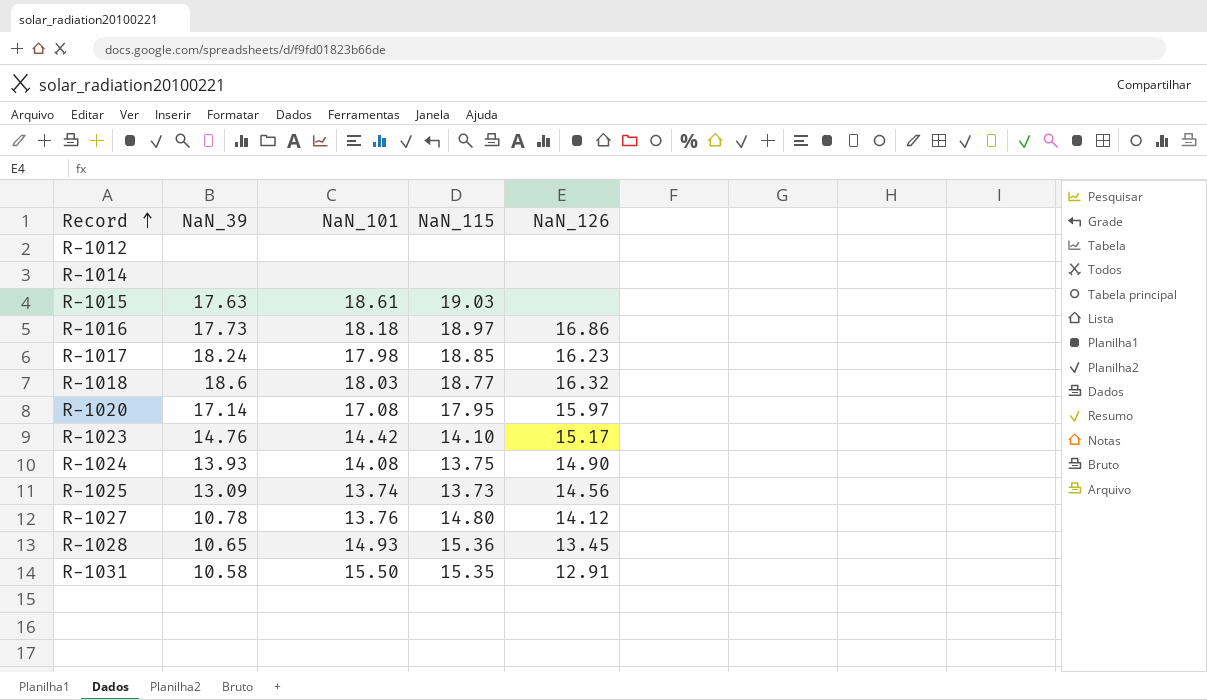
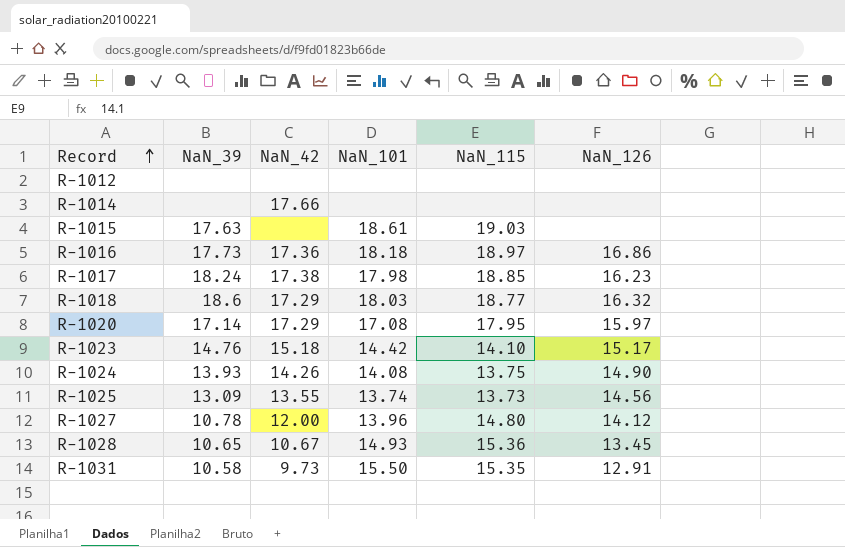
column NaN_42 | position: none -> 3
R-1027 | NaN_101: 13.76 -> 13.96

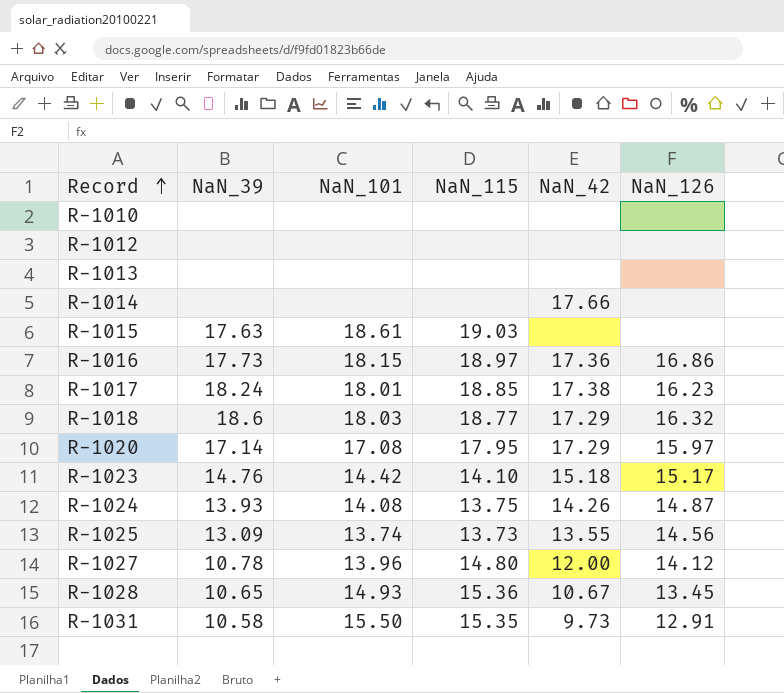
column NaN_42 | position: 3 -> 5
row R-1010: none -> none | none | none | none | none
row R-1013: none -> none | none | none | none | none
R-1016 | NaN_101: 18.18 -> 18.15
R-1017 | NaN_101: 17.98 -> 18.01
R-1024 | NaN_126: 14.90 -> 14.87

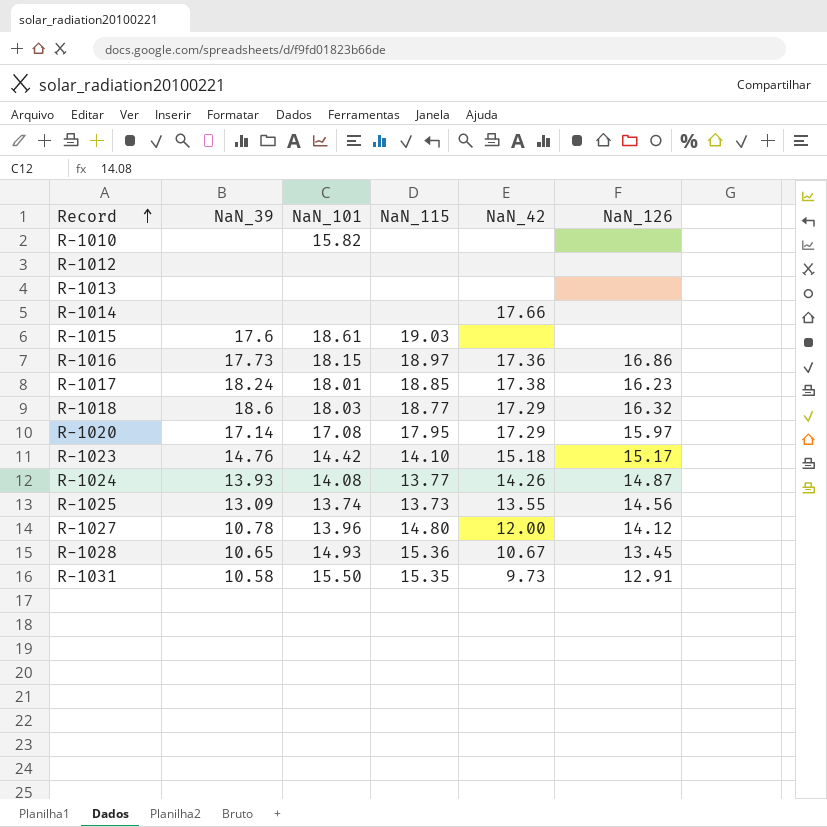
R-1010 | NaN_101: none -> 15.82
R-1015 | NaN_39: 17.63 -> 17.6
R-1024 | NaN_115: 13.75 -> 13.77

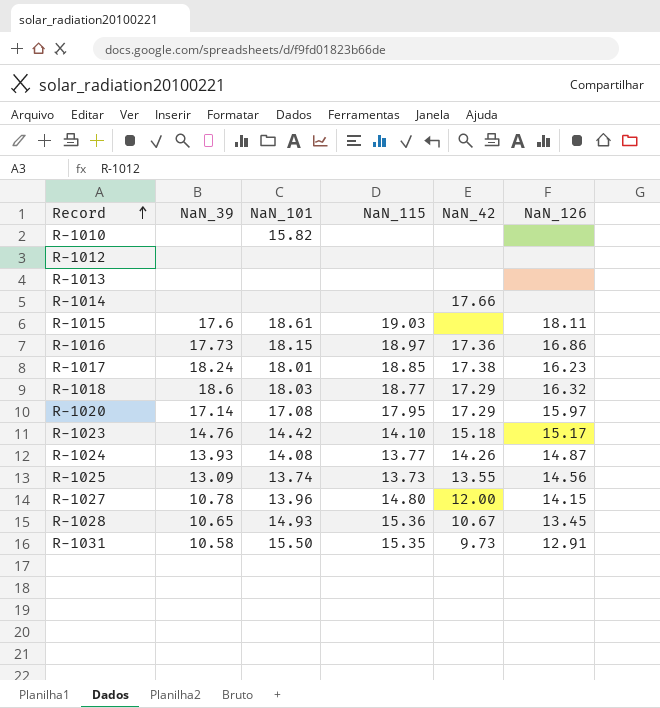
R-1015 | NaN_126: none -> 18.11
R-1027 | NaN_126: 14.12 -> 14.15

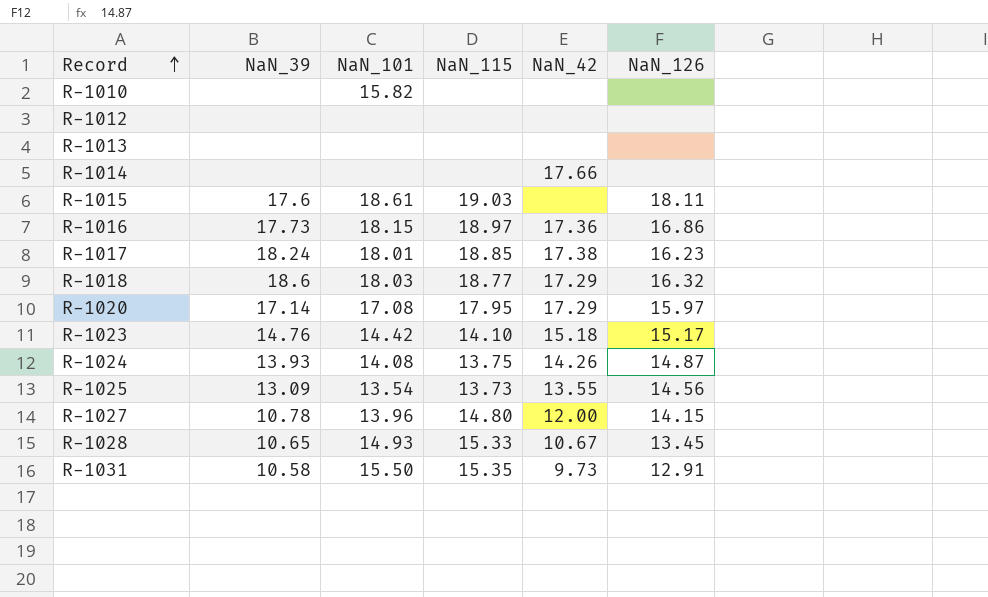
R-1024 | NaN_115: 13.77 -> 13.75
R-1025 | NaN_101: 13.74 -> 13.54
R-1028 | NaN_115: 15.36 -> 15.33

